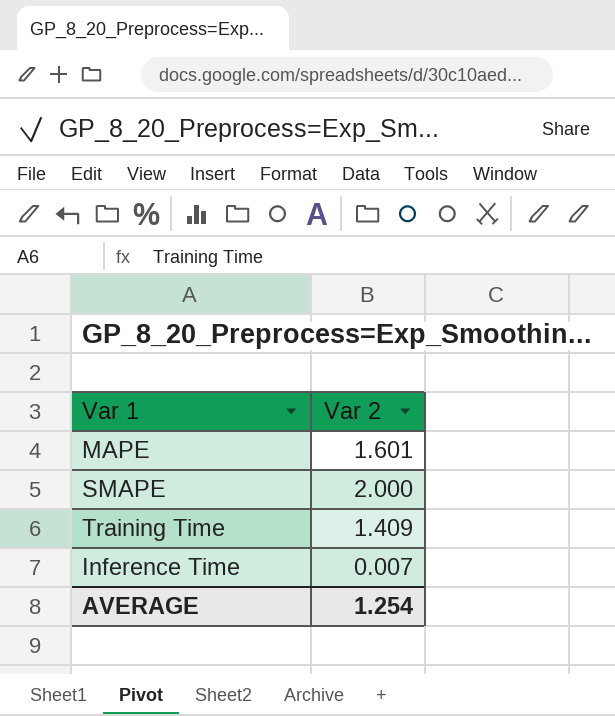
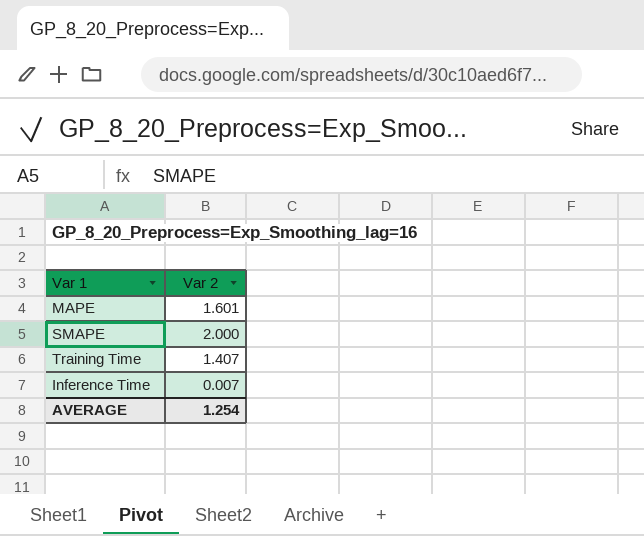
Training Time | Var 2: 1.409 -> 1.407

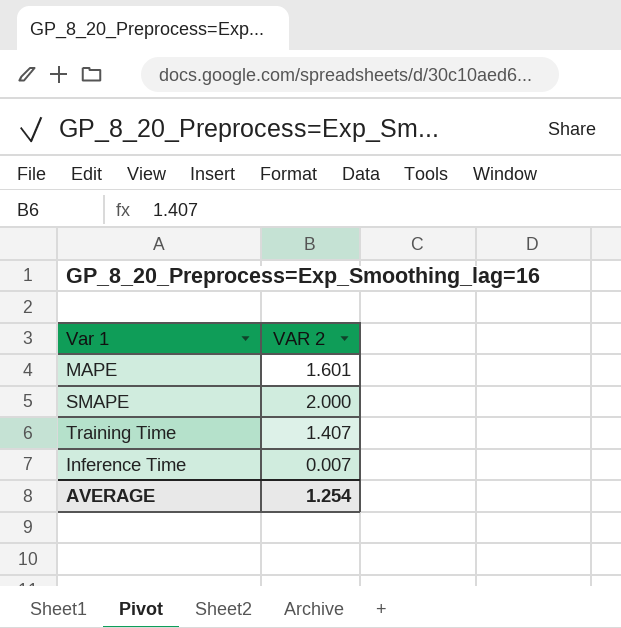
column name: Var 2 -> VAR 2

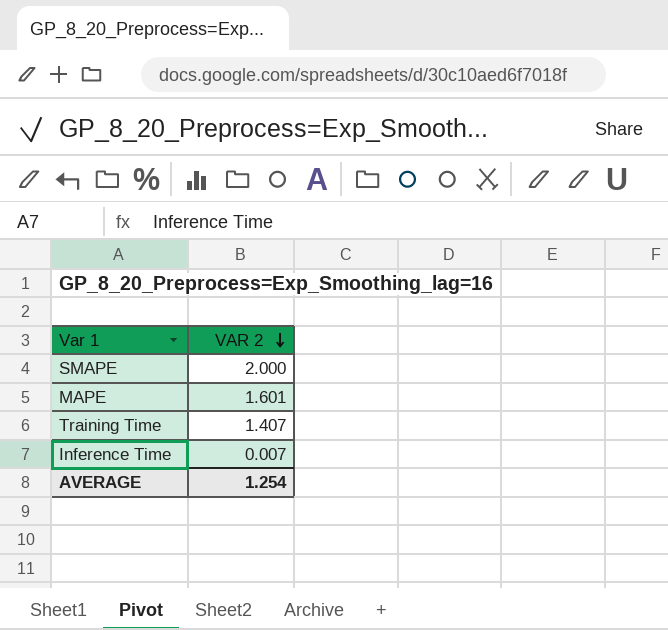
row order: none -> VAR 2 descending

